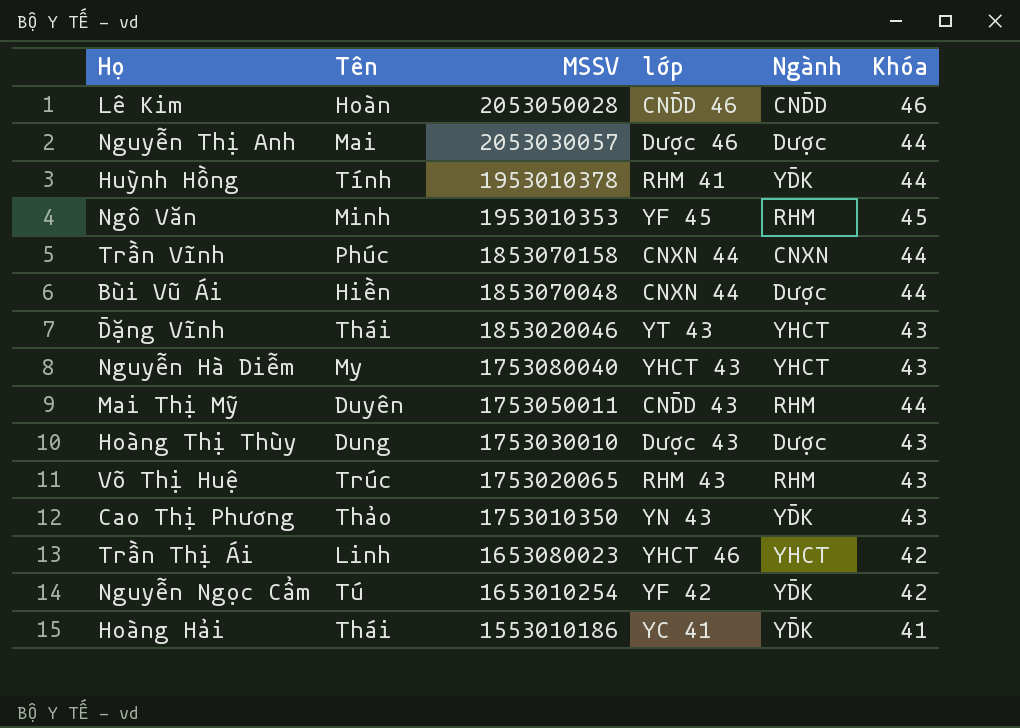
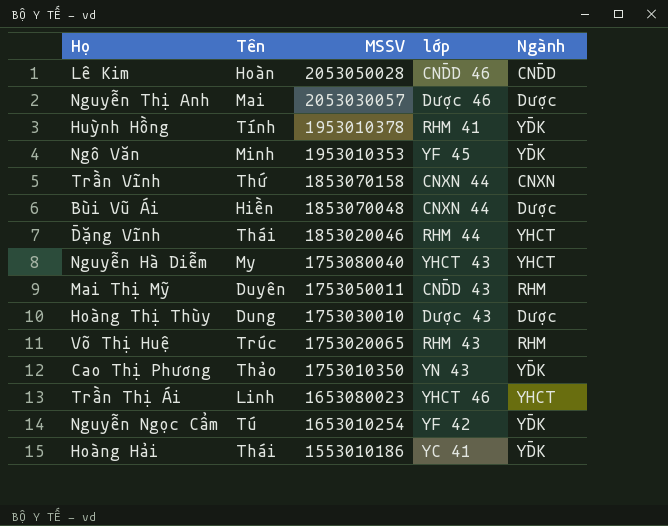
column Khóa | position: 6 -> none
Ngô Văn | Ngành: RHM -> YĐK
Trần Vĩnh | Tên: Phúc -> Thứ
Đặng Vĩnh | lớp: YT 43 -> RHM 44

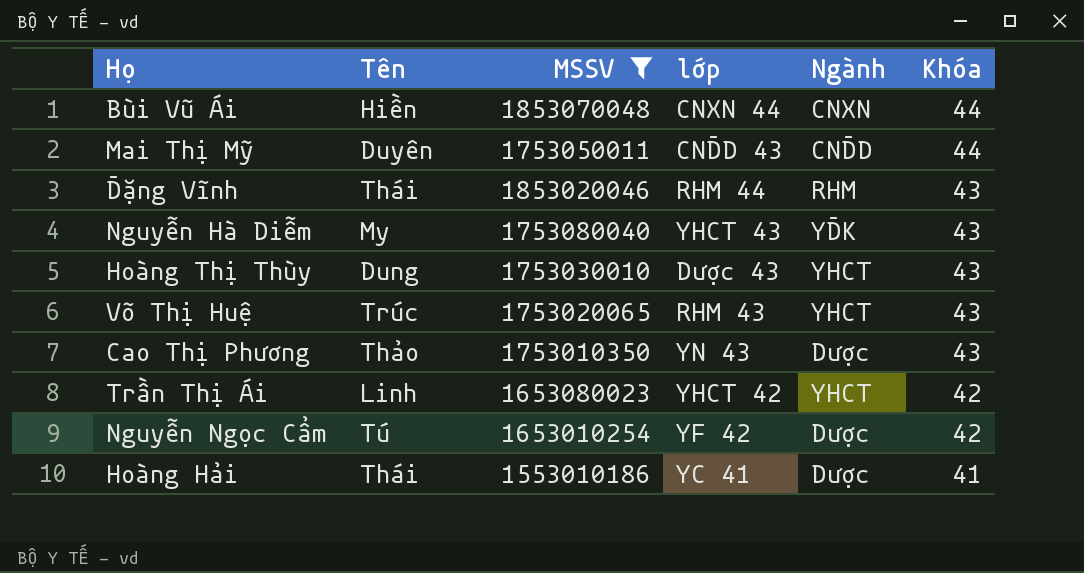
filter: none -> MSSV <= 1853070048
row order: MSSV descending -> Khóa descending
column Khóa | position: none -> 6
Bùi Vũ Ái | Ngành: Dược -> CNXN
Mai Thị Mỹ | Ngành: RHM -> CNĐD
Đặng Vĩnh | Ngành: YHCT -> RHM
Nguyễn Hà Diễm | Ngành: YHCT -> YĐK
Hoàng Thị Thùy | Ngành: Dược -> YHCT
Võ Thị Huệ | Ngành: RHM -> YHCT
Cao Thị Phương | Ngành: YĐK -> Dược
Trần Thị Ái | lớp: YHCT 46 -> YHCT 42
Nguyễn Ngọc Cẩm | Ngành: YĐK -> Dược
Hoàng Hải | Ngành: YĐK -> Dược

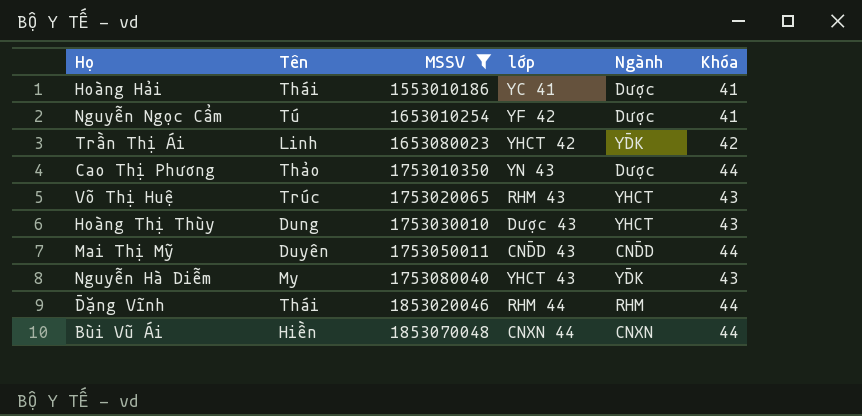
row order: Khóa descending -> MSSV ascending
Nguyễn Ngọc Cẩm | Khóa: 42 -> 41
Trần Thị Ái | Ngành: YHCT -> YĐK
Cao Thị Phương | Khóa: 43 -> 44
Đặng Vĩnh | Khóa: 43 -> 44

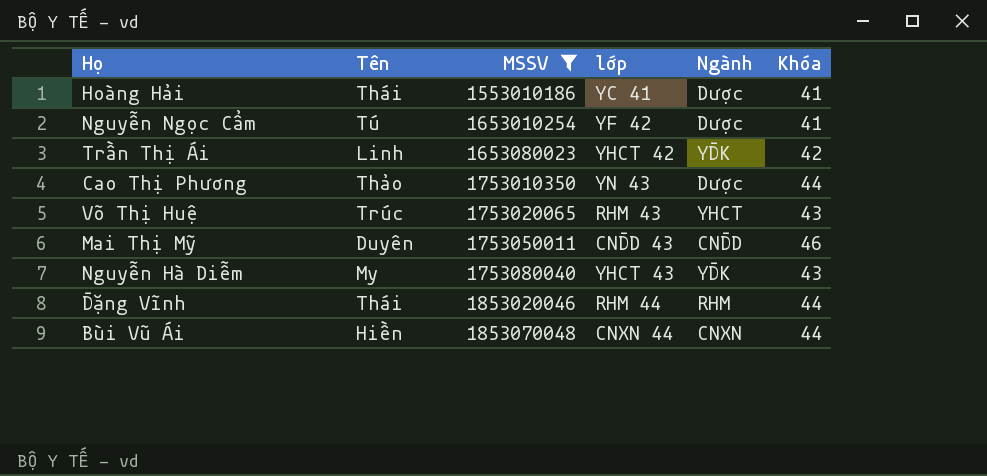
row Hoàng Thị Thùy: Dung | 1753030010 | Dược 43 | YHCT | 43 -> none
Mai Thị Mỹ | Khóa: 44 -> 46

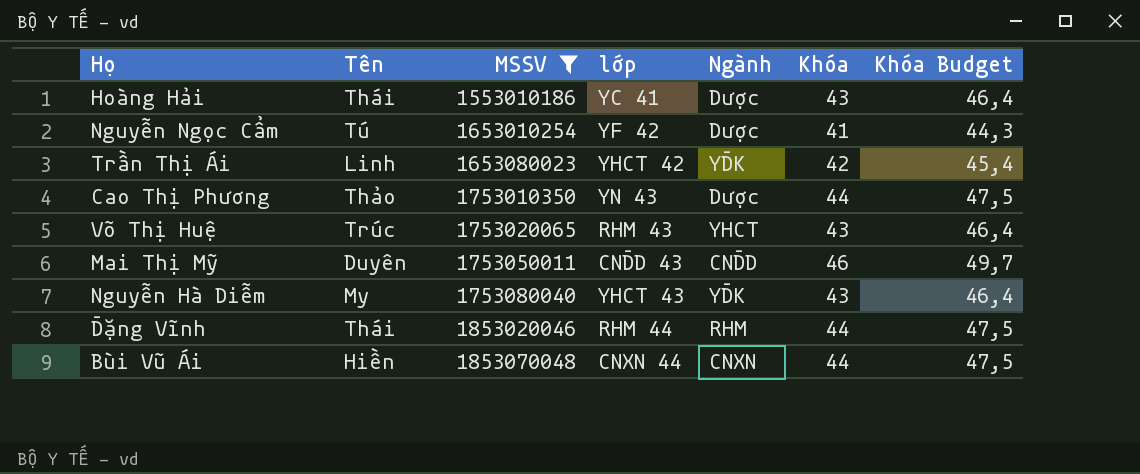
column Khóa Budget | formula: none -> [Khóa] * 1,08
Hoàng Hải | Khóa: 41 -> 43

